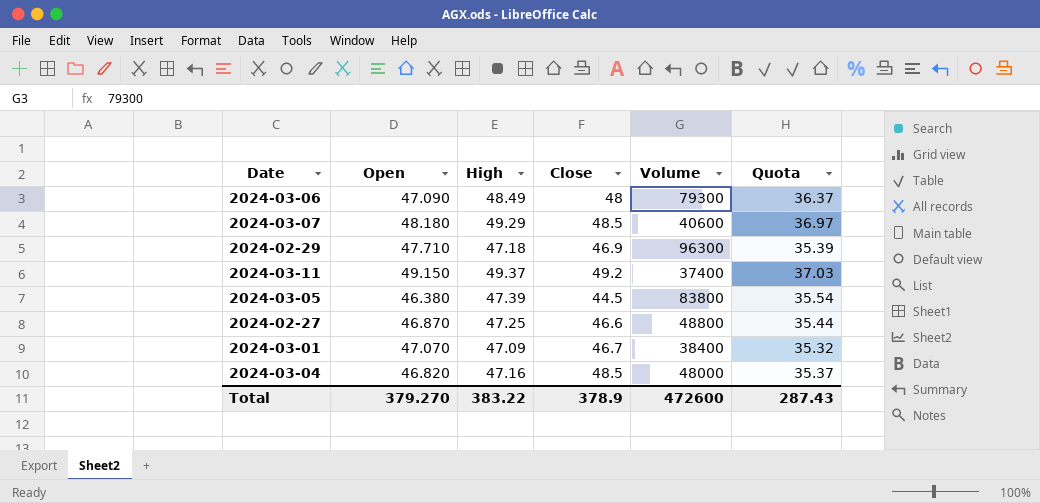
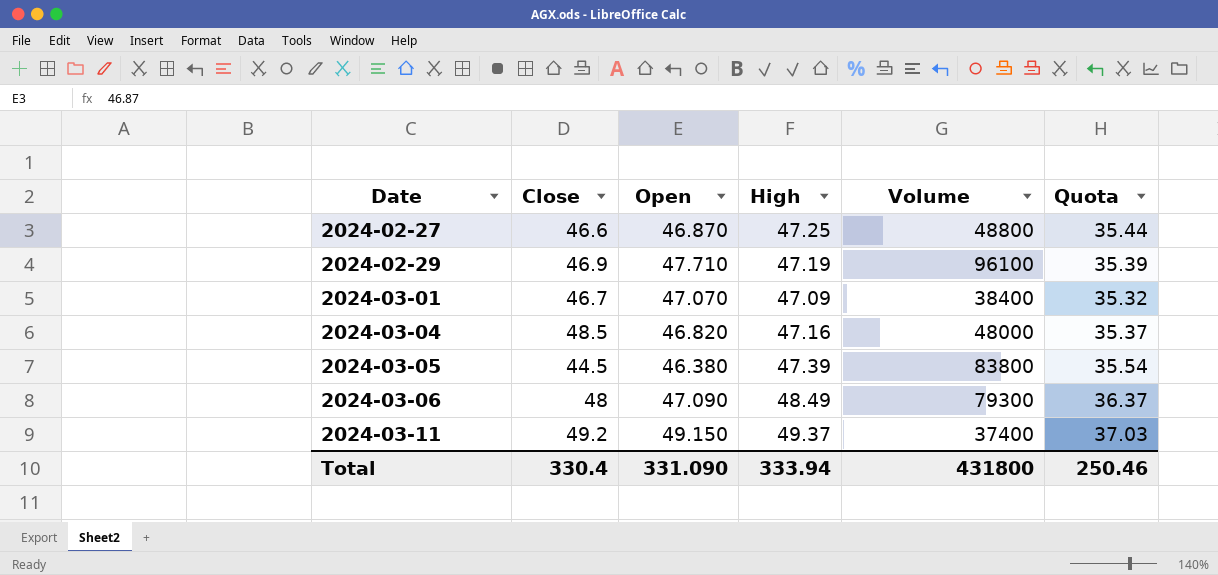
row order: none -> Date ascending
column Close | position: 4 -> 2
row 2024-03-07: 48.180 | 49.29 | 48.5 | 40600 | 36.97 -> none
2024-02-29 | High: 47.18 -> 47.19
2024-02-29 | Volume: 96300 -> 96100
Total | Close: 378.9 -> 330.4
Total | Open: 379.270 -> 331.090
Total | High: 383.22 -> 333.94
Total | Volume: 472600 -> 431800
Total | Quota: 287.43 -> 250.46

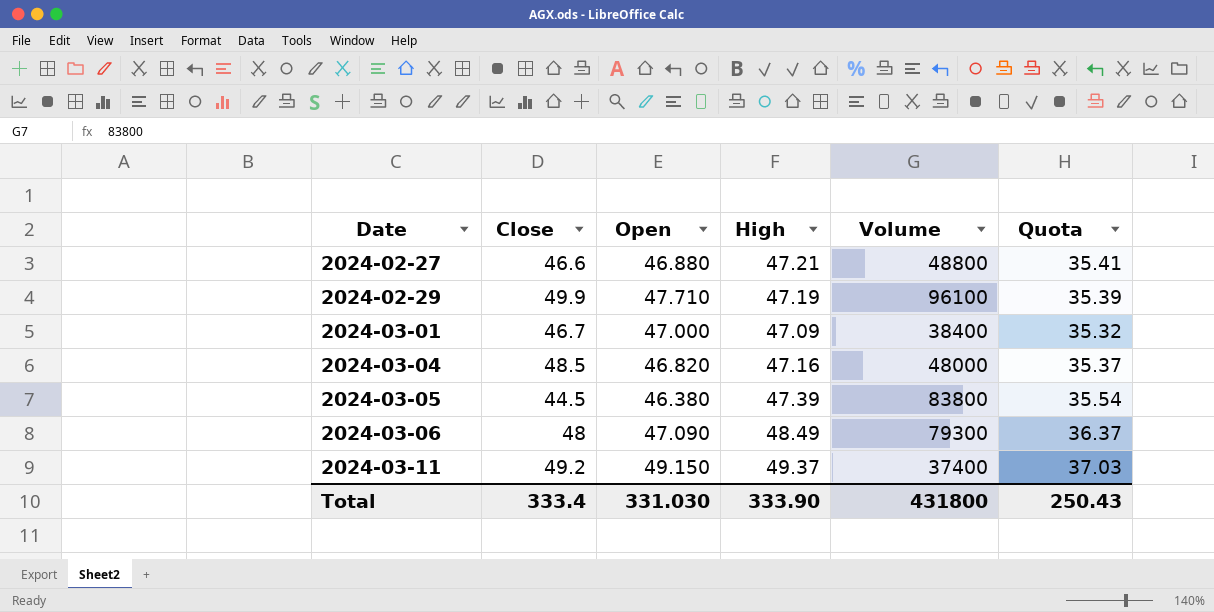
2024-02-27 | Open: 46.870 -> 46.880
2024-02-27 | High: 47.25 -> 47.21
2024-02-27 | Quota: 35.44 -> 35.41
2024-02-29 | Close: 46.9 -> 49.9
2024-03-01 | Open: 47.070 -> 47.000
Total | Close: 330.4 -> 333.4
Total | Open: 331.090 -> 331.030
Total | High: 333.94 -> 333.90
Total | Quota: 250.46 -> 250.43

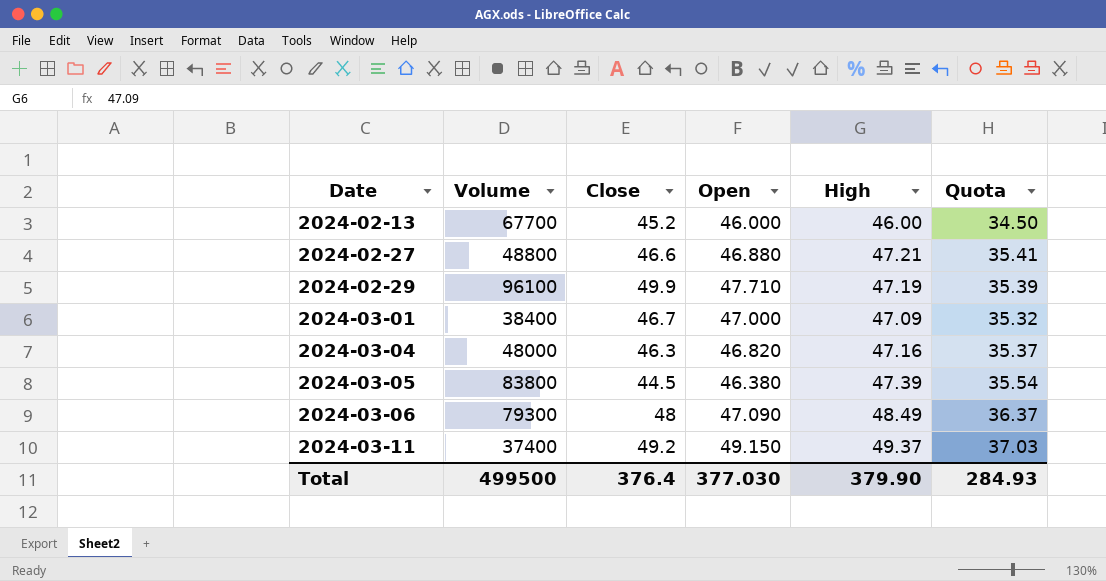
column Volume | position: 5 -> 2
row 2024-02-13: none -> 67700 | 45.2 | 46.000 | 46.00 | 34.50
2024-03-04 | Close: 48.5 -> 46.3
Total | Volume: 431800 -> 499500
Total | Close: 333.4 -> 376.4
Total | Open: 331.030 -> 377.030
Total | High: 333.90 -> 379.90
Total | Quota: 250.43 -> 284.93

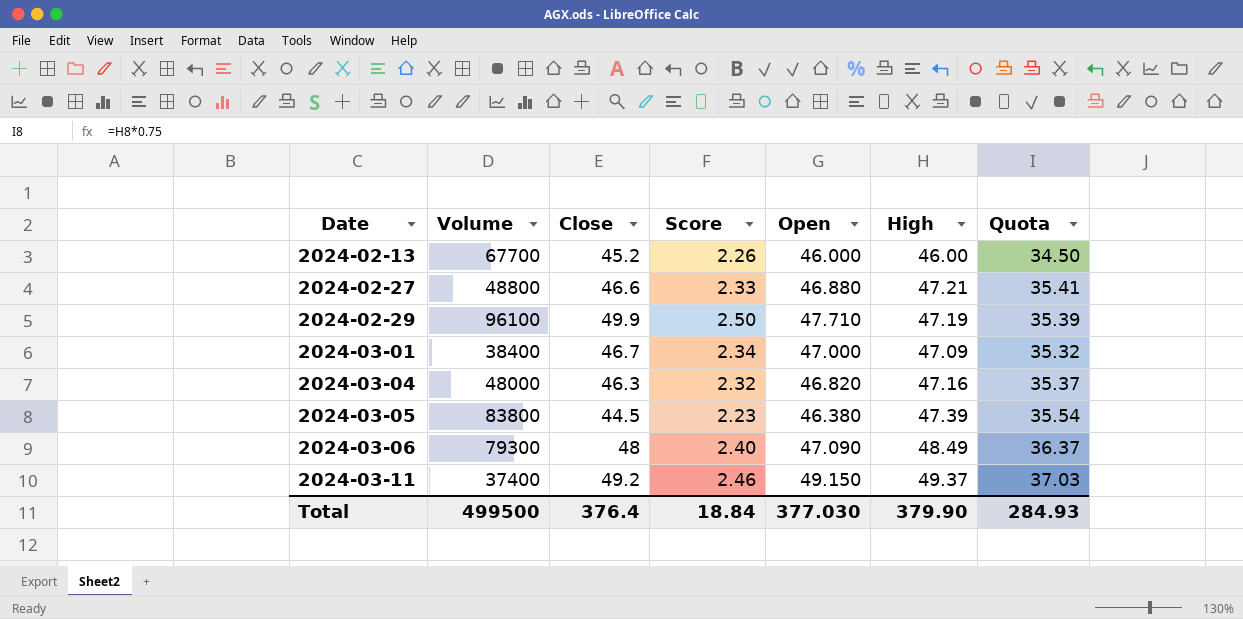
column Score | formula: none -> [Close] * 0.05

